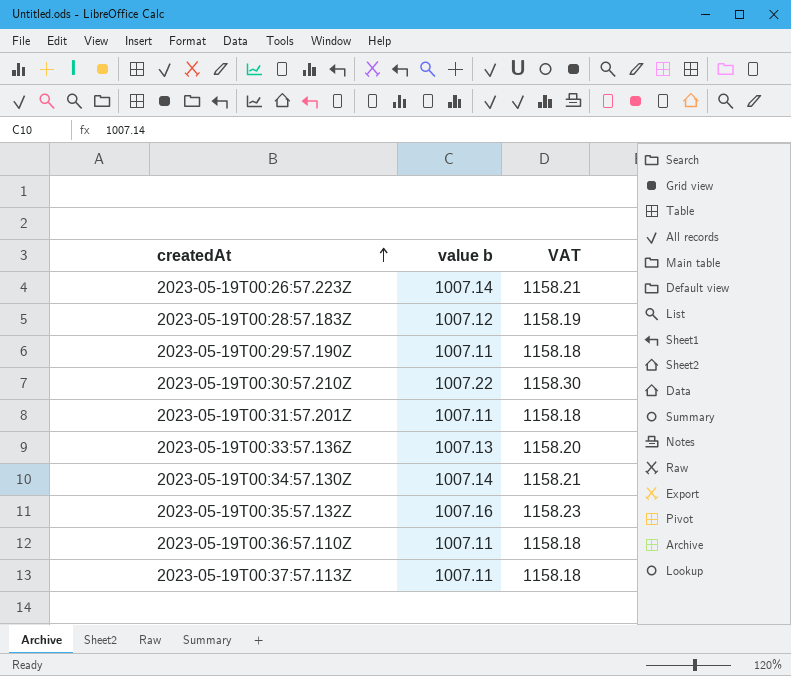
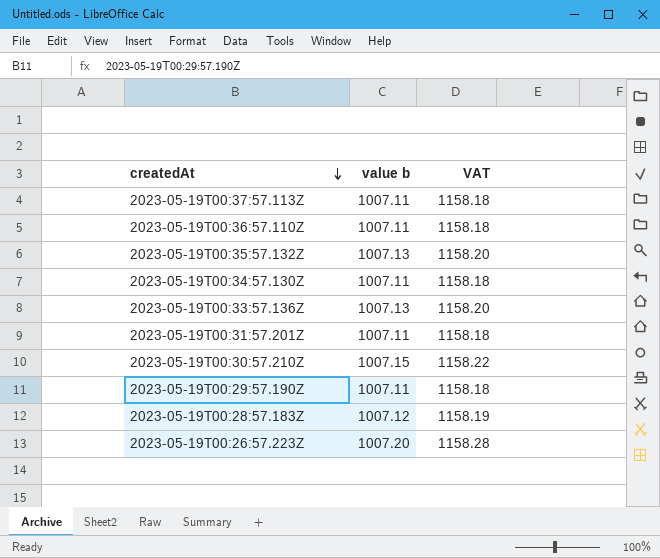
row order: createdAt ascending -> createdAt descending
2023-05-19T00:35:57.132Z | value b: 1007.16 -> 1007.13
2023-05-19T00:35:57.132Z | VAT: 1158.23 -> 1158.20
2023-05-19T00:34:57.130Z | value b: 1007.14 -> 1007.11
2023-05-19T00:34:57.130Z | VAT: 1158.21 -> 1158.18
2023-05-19T00:30:57.210Z | value b: 1007.22 -> 1007.15
2023-05-19T00:30:57.210Z | VAT: 1158.30 -> 1158.22
2023-05-19T00:26:57.223Z | value b: 1007.14 -> 1007.20
2023-05-19T00:26:57.223Z | VAT: 1158.21 -> 1158.28

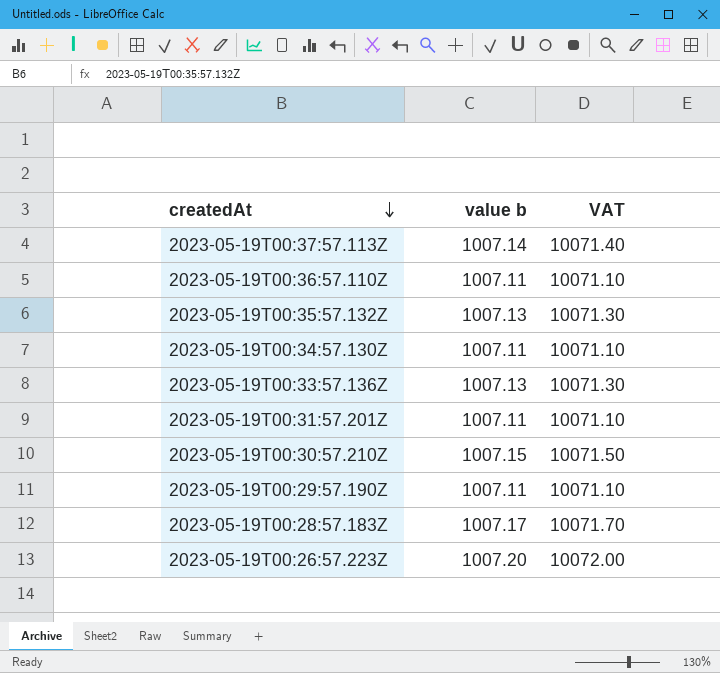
column VAT | formula: [value b] * 1.15 -> [value b] * 10
2023-05-19T00:37:57.113Z | value b: 1007.11 -> 1007.14
2023-05-19T00:28:57.183Z | value b: 1007.12 -> 1007.17

